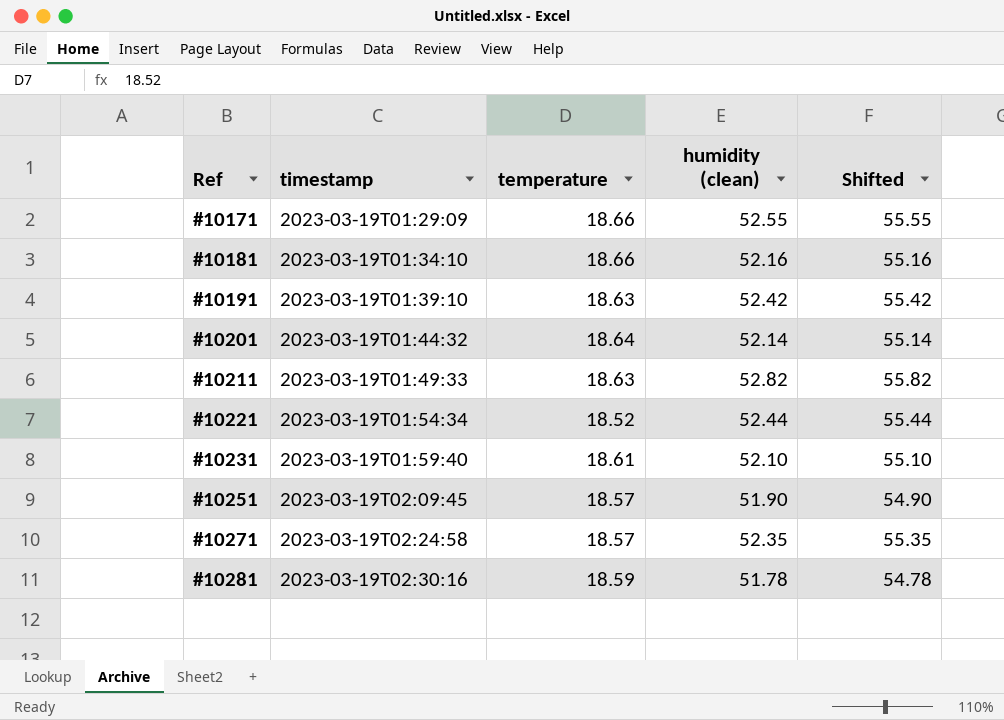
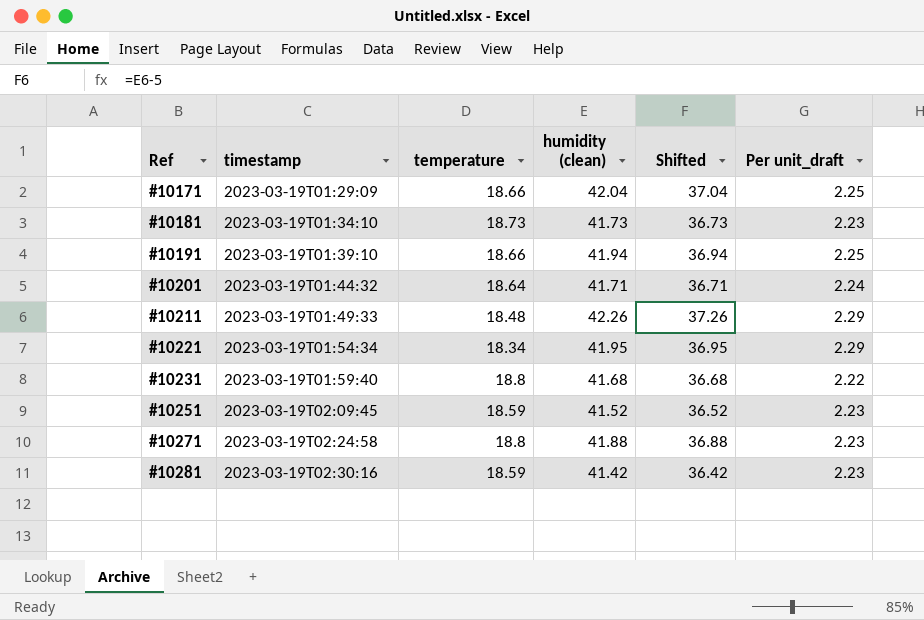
column Shifted | formula: [humidity (clean)] + 3 -> [humidity (clean)] - 5
column Per unit_draft | formula: none -> [humidity (clean)] / [temperature]
#10171 | humidity (clean): 52.55 -> 42.04
#10181 | temperature: 18.66 -> 18.73
#10181 | humidity (clean): 52.16 -> 41.73
#10191 | temperature: 18.63 -> 18.66
#10191 | humidity (clean): 52.42 -> 41.94
#10201 | humidity (clean): 52.14 -> 41.71
#10211 | temperature: 18.63 -> 18.48
#10211 | humidity (clean): 52.82 -> 42.26
#10221 | temperature: 18.52 -> 18.34
#10221 | humidity (clean): 52.44 -> 41.95
#10231 | temperature: 18.61 -> 18.8
#10231 | humidity (clean): 52.10 -> 41.68
#10251 | temperature: 18.57 -> 18.59
#10251 | humidity (clean): 51.90 -> 41.52
#10271 | temperature: 18.57 -> 18.8
#10271 | humidity (clean): 52.35 -> 41.88
#10281 | humidity (clean): 51.78 -> 41.42

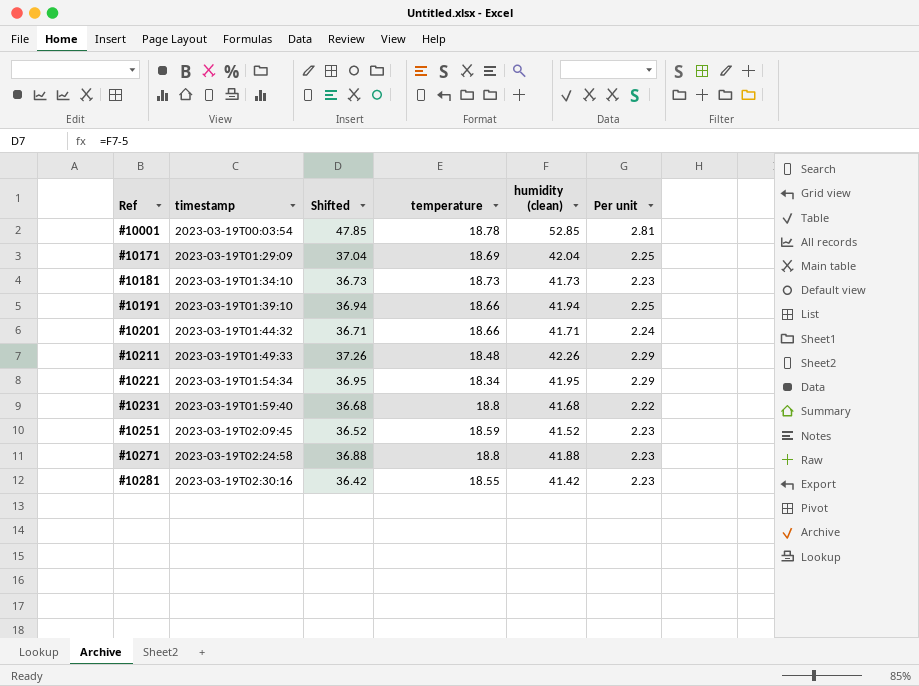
column Shifted | position: 5 -> 3
column name: Per unit_draft -> Per unit
row #10001: none -> 2023-03-19T00:03:54 | 47.85 | 18.78 | 52.85 | 2.81
#10171 | temperature: 18.66 -> 18.69
#10201 | temperature: 18.64 -> 18.66
#10281 | temperature: 18.59 -> 18.55

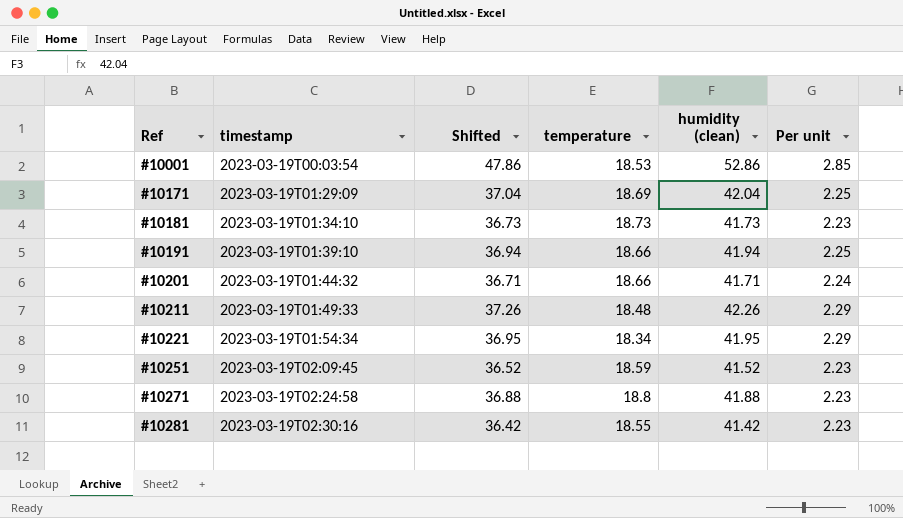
row #10231: 2023-03-19T01:59:40 | 36.68 | 18.8 | 41.68 | 2.22 -> none
#10001 | Shifted: 47.85 -> 47.86
#10001 | temperature: 18.78 -> 18.53
#10001 | humidity (clean): 52.85 -> 52.86
#10001 | Per unit: 2.81 -> 2.85

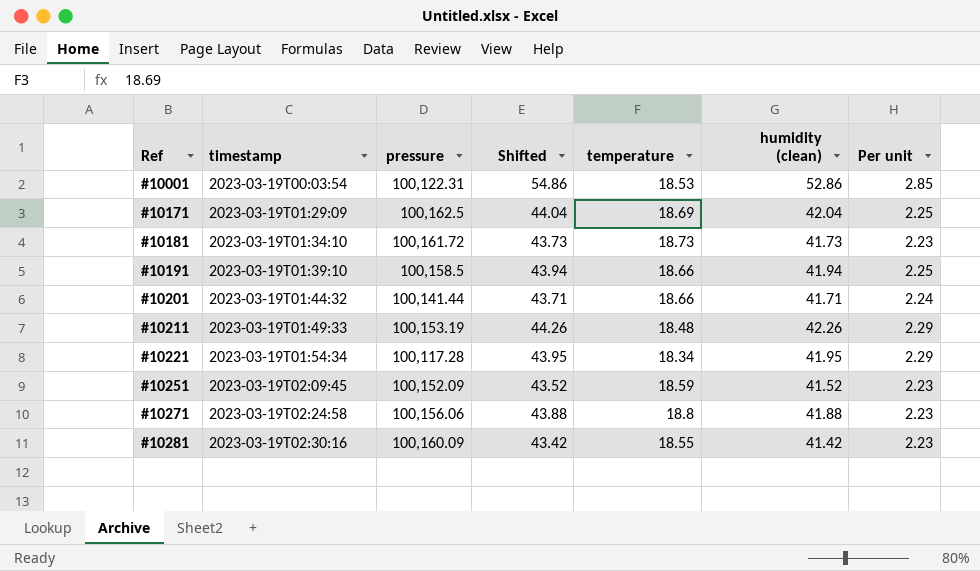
column pressure | position: none -> 3
column Shifted | formula: [humidity (clean)] - 5 -> [humidity (clean)] + 2

